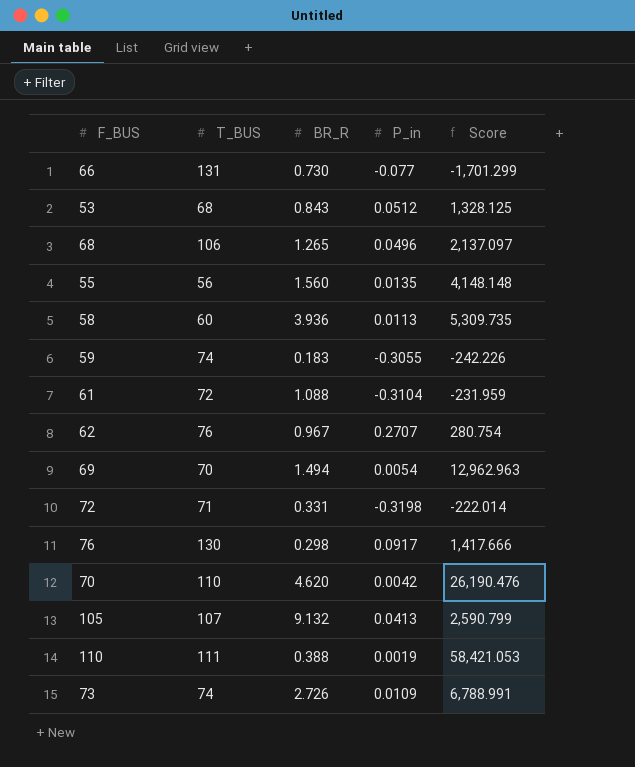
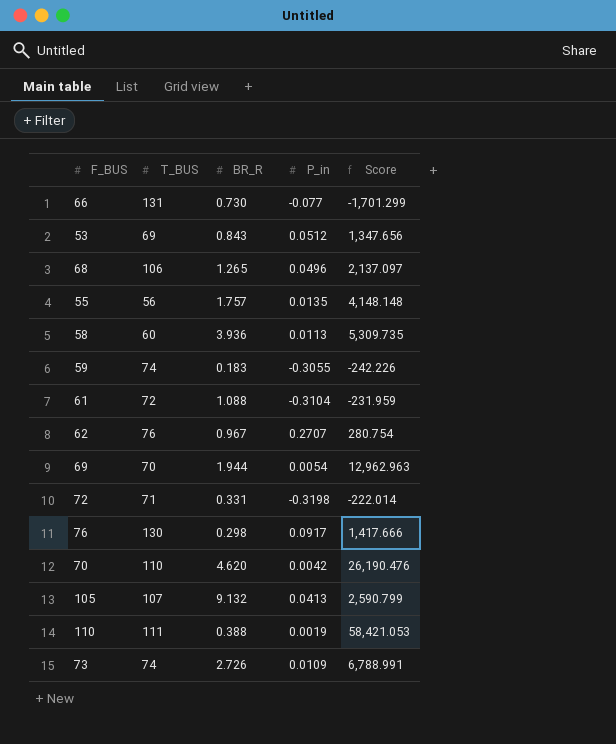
53 | T_BUS: 68 -> 69
53 | Score: 1,328.125 -> 1,347.656
55 | BR_R: 1.560 -> 1.757
69 | BR_R: 1.494 -> 1.944

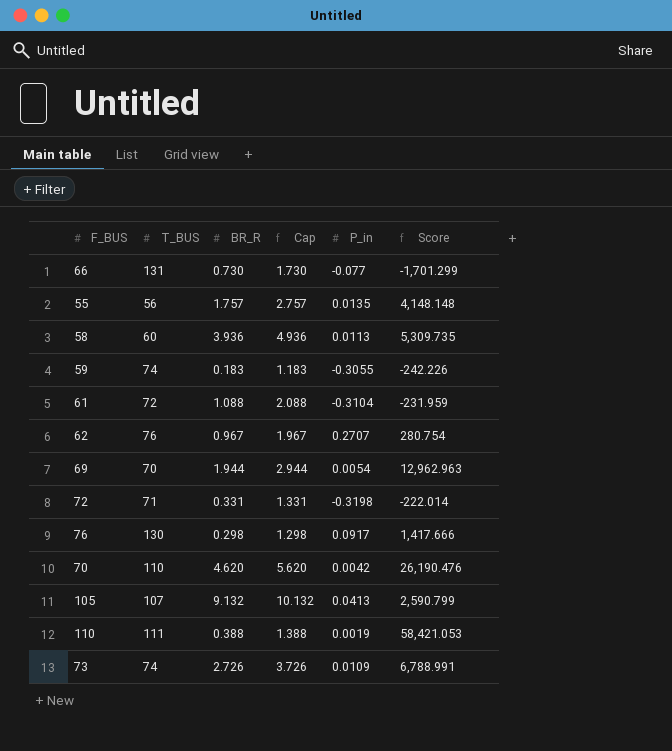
column Cap | formula: none -> [BR_R] + 1
row 53: 69 | 0.843 | 0.0512 | 1,347.656 -> none
row 68: 106 | 1.265 | 0.0496 | 2,137.097 -> none

